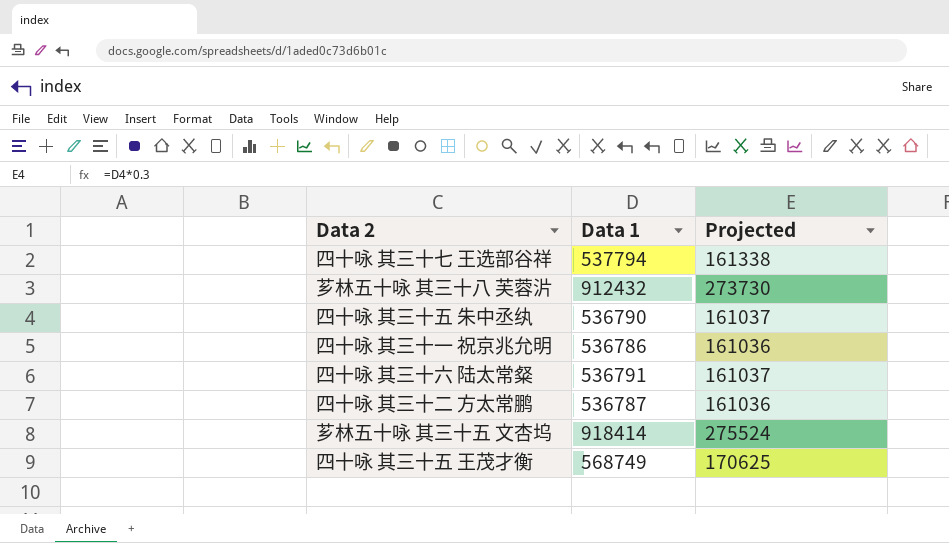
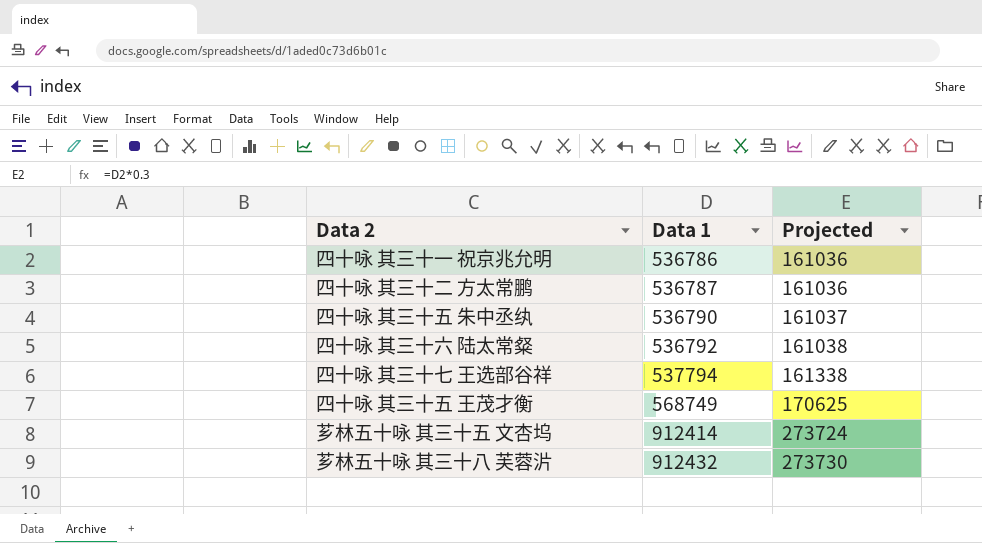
row order: none -> Data 1 ascending
四十咏 其三十六 陆太常粲 | Data 1: 536791 -> 536792
四十咏 其三十六 陆太常粲 | Projected: 161037 -> 161038
芗林五十咏 其三十五 文杏坞 | Data 1: 918414 -> 912414
芗林五十咏 其三十五 文杏坞 | Projected: 275524 -> 273724

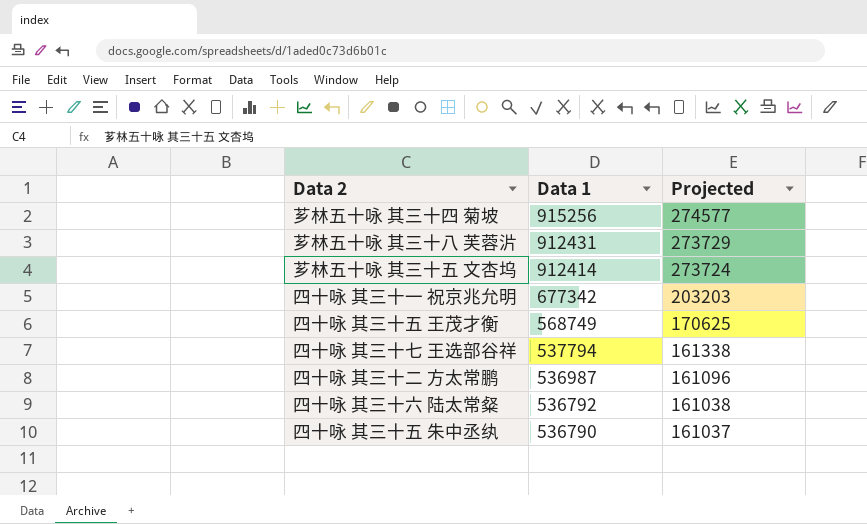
row order: Data 1 ascending -> Data 1 descending
row 芗林五十咏 其三十四 菊坡: none -> 915256 | 274577
芗林五十咏 其三十八 芙蓉沜 | Data 1: 912432 -> 912431
芗林五十咏 其三十八 芙蓉沜 | Projected: 273730 -> 273729
四十咏 其三十一 祝京兆允明 | Data 1: 536786 -> 677342
四十咏 其三十一 祝京兆允明 | Projected: 161036 -> 203203
四十咏 其三十二 方太常鹏 | Data 1: 536787 -> 536987
四十咏 其三十二 方太常鹏 | Projected: 161036 -> 161096

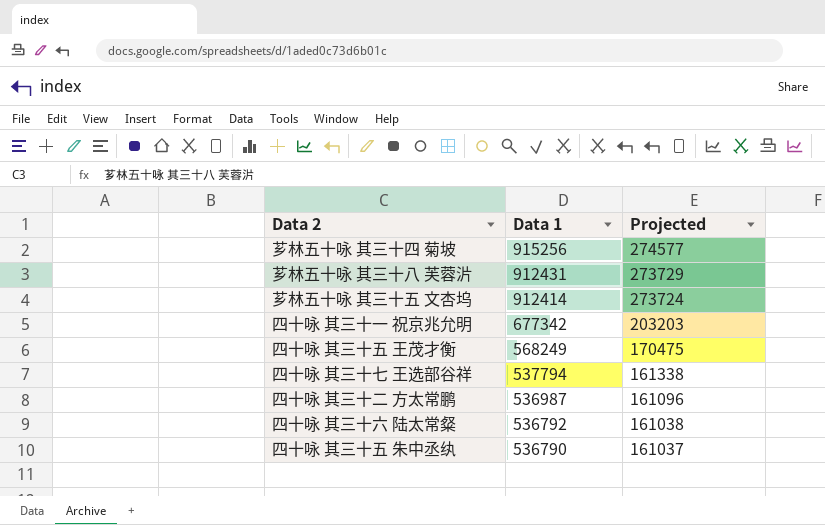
四十咏 其三十五 王茂才衡 | Data 1: 568749 -> 568249
四十咏 其三十五 王茂才衡 | Projected: 170625 -> 170475

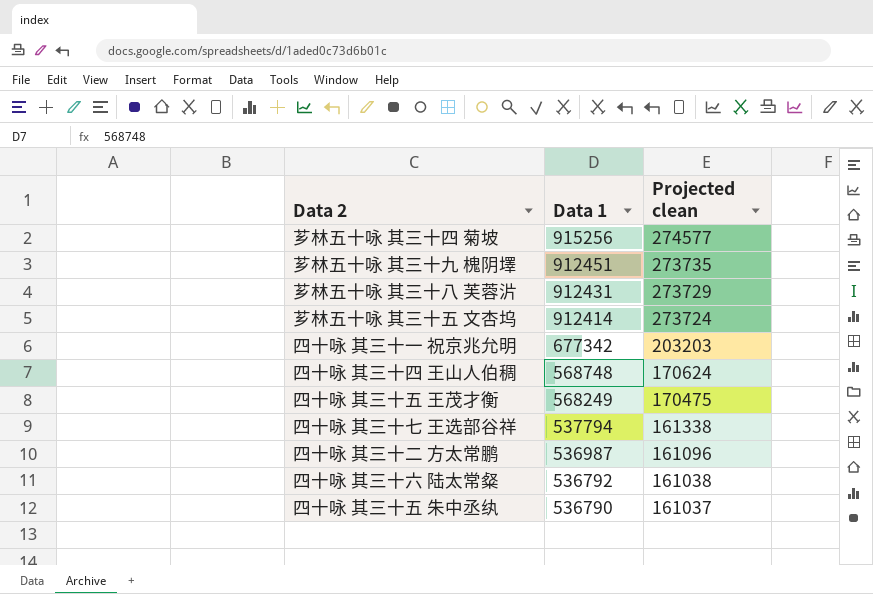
column name: Projected -> Projected clean
row 芗林五十咏 其三十九 槐阴墿: none -> 912451 | 273735
row 四十咏 其三十四 王山人伯稠: none -> 568748 | 170624

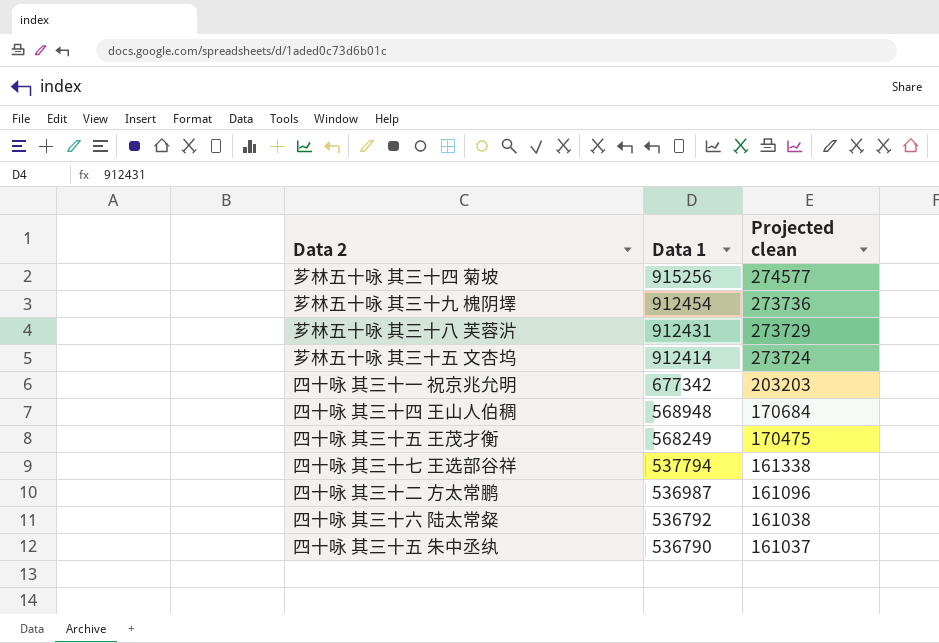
芗林五十咏 其三十九 槐阴墿 | Data 1: 912451 -> 912454
芗林五十咏 其三十九 槐阴墿 | Projected clean: 273735 -> 273736
四十咏 其三十四 王山人伯稠 | Data 1: 568748 -> 568948
四十咏 其三十四 王山人伯稠 | Projected clean: 170624 -> 170684

